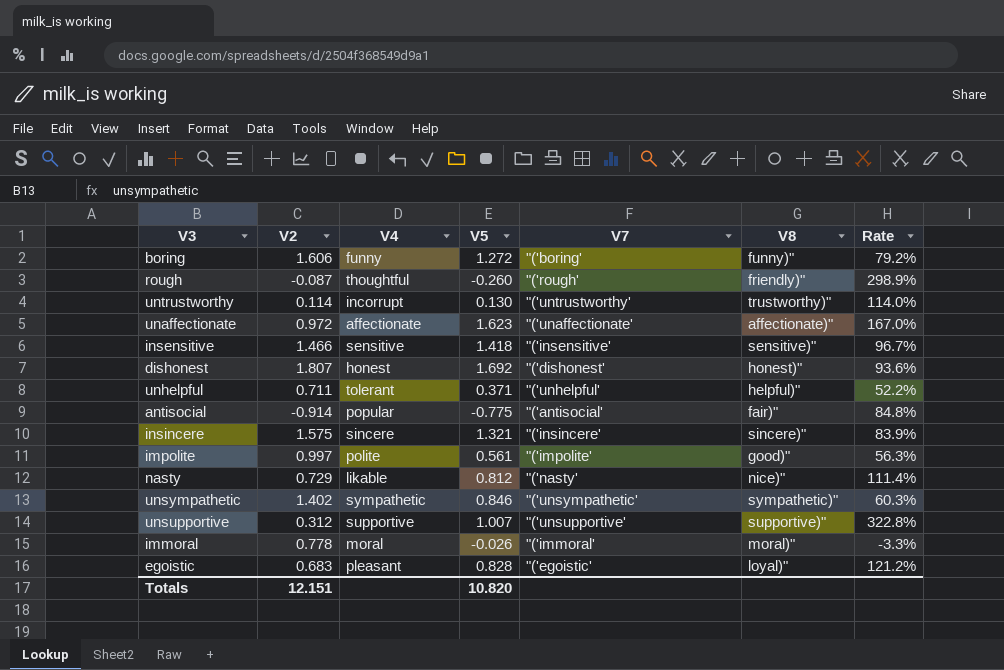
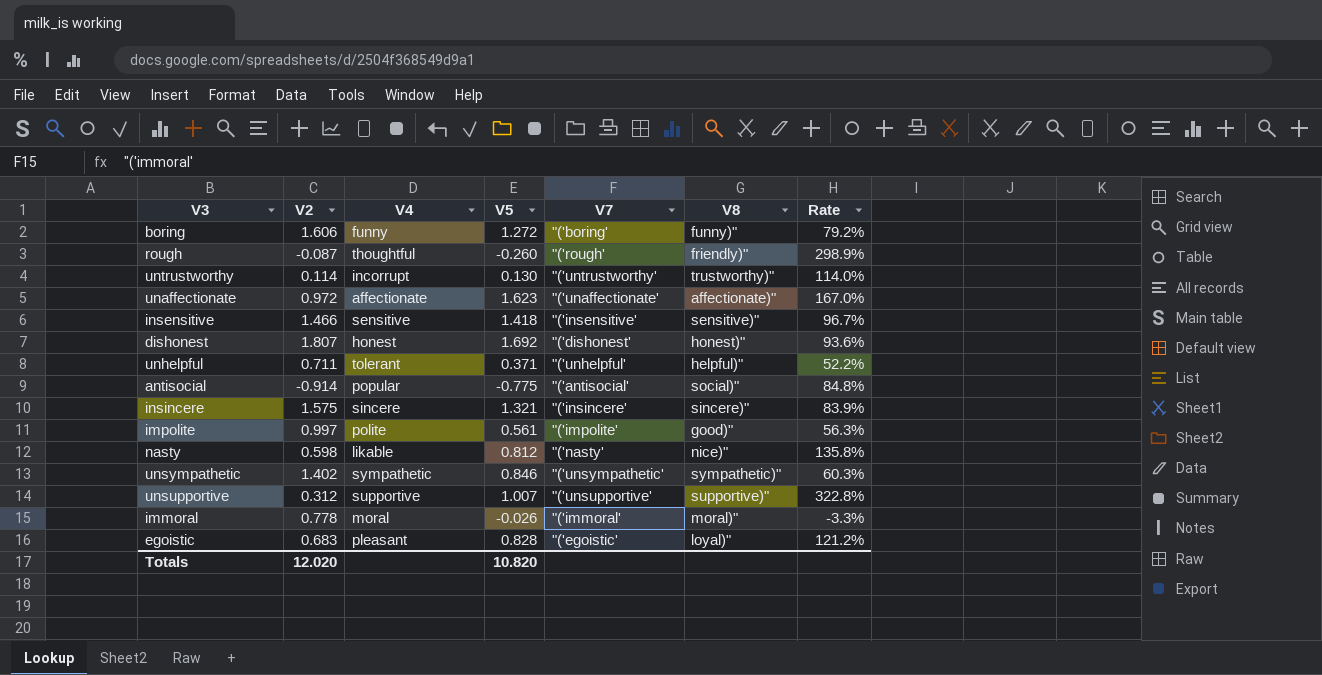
antisocial | V8: fair)" -> social)"
nasty | V2: 0.729 -> 0.598
nasty | Rate: 111.4% -> 135.8%
Totals | V2: 12.151 -> 12.020

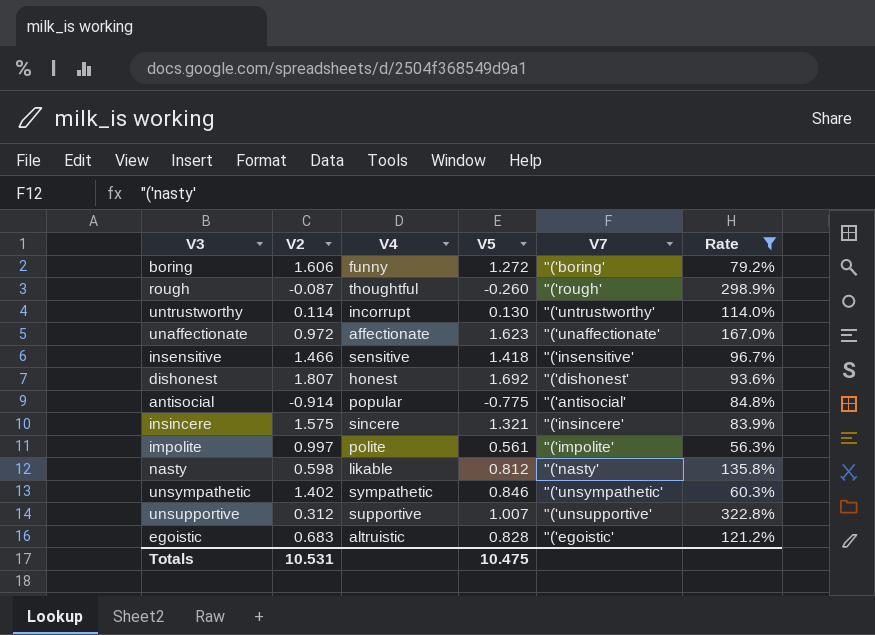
filter: none -> Rate >= 56.3%
column V8 | position: 6 -> none
egoistic | V4: pleasant -> altruistic
Totals | V2: 12.020 -> 10.531
Totals | V5: 10.820 -> 10.475

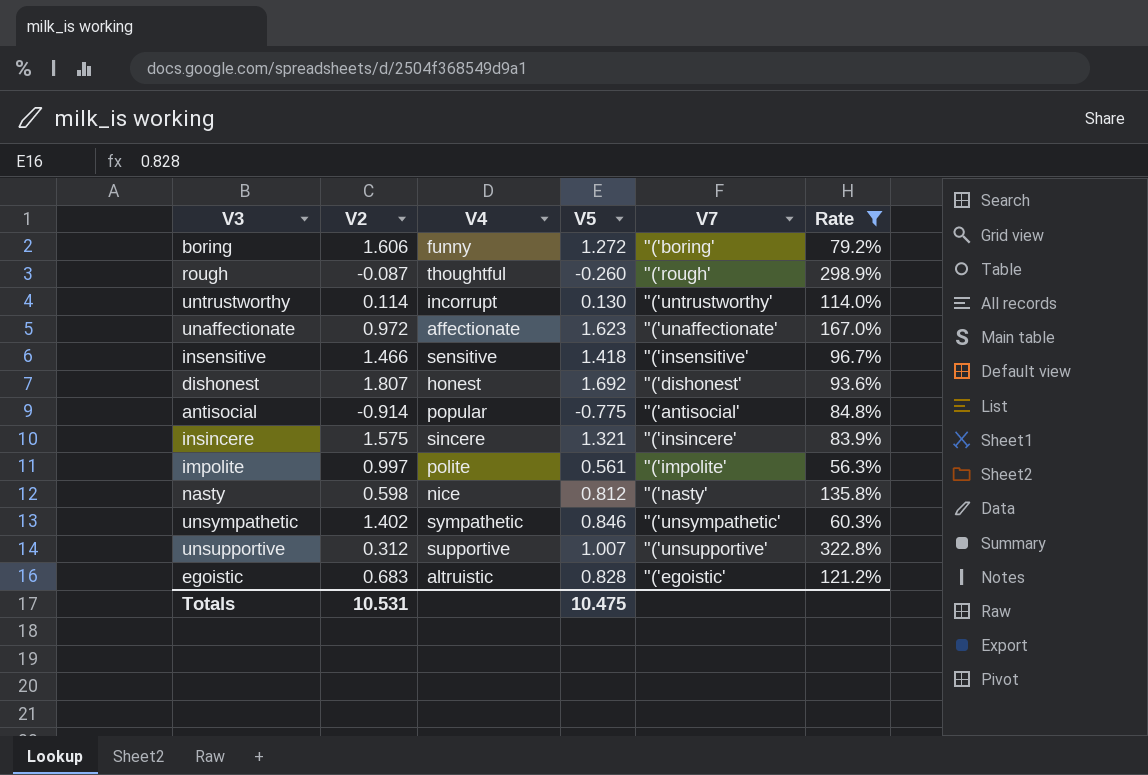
nasty | V4: likable -> nice

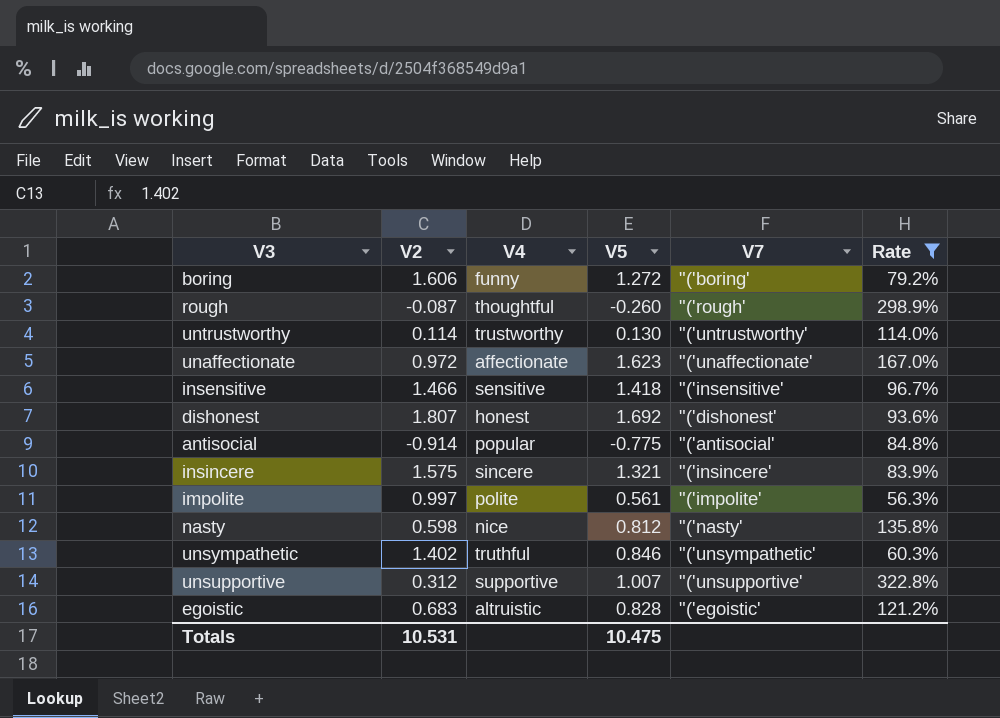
untrustworthy | V4: incorrupt -> trustworthy
unsympathetic | V4: sympathetic -> truthful

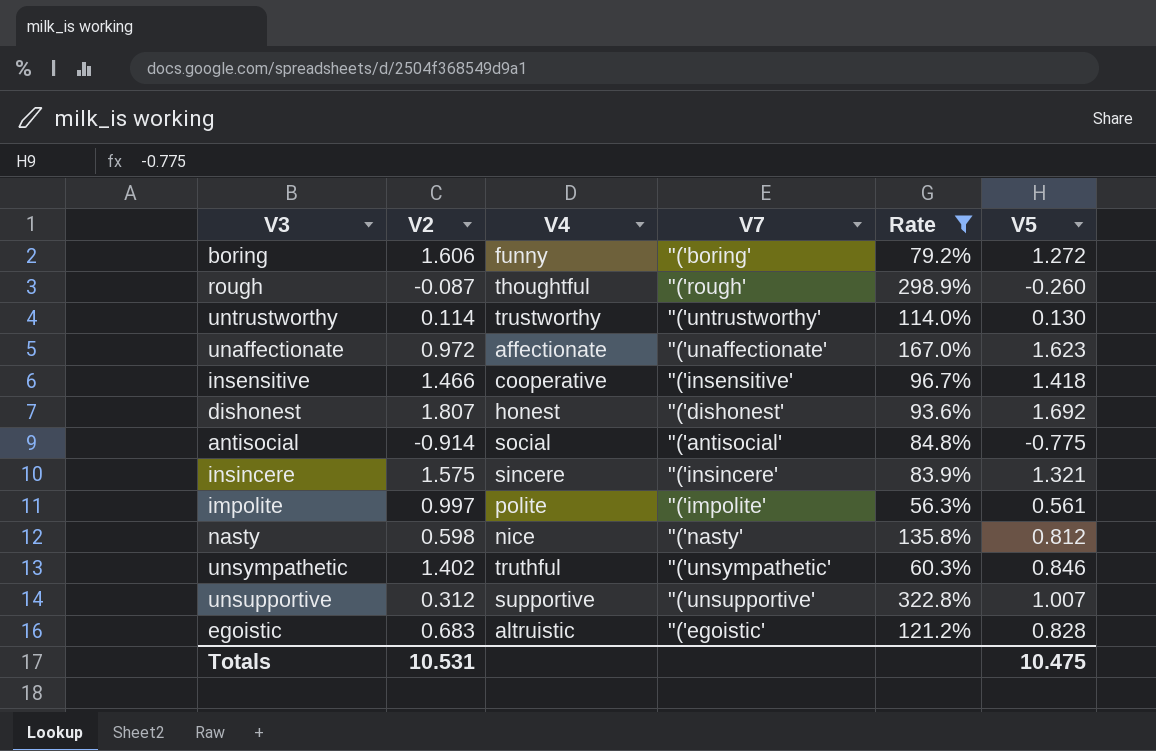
column V5 | position: 4 -> 6
insensitive | V4: sensitive -> cooperative
antisocial | V4: popular -> social

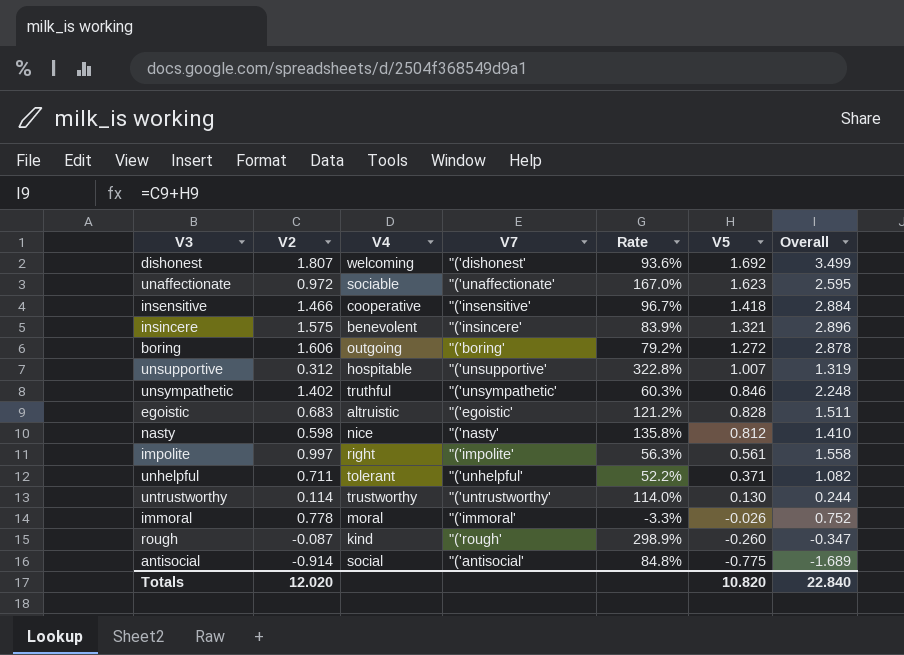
filter: Rate >= 56.3% -> none
row order: none -> V5 descending
column Overall | formula: none -> [V2] + [V5]
dishonest | V4: honest -> welcoming
unaffectionate | V4: affectionate -> sociable
insincere | V4: sincere -> benevolent
boring | V4: funny -> outgoing
unsupportive | V4: supportive -> hospitable
impolite | V4: polite -> right
rough | V4: thoughtful -> kind
Totals | V2: 10.531 -> 12.020
Totals | V5: 10.475 -> 10.820

